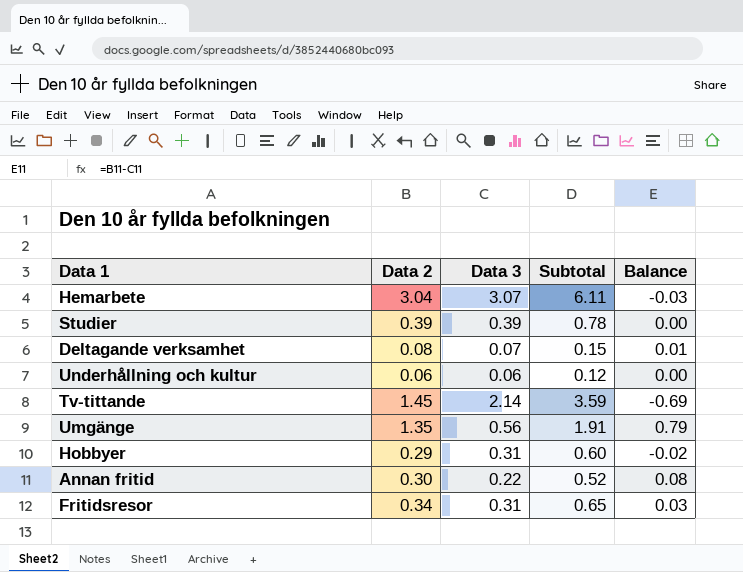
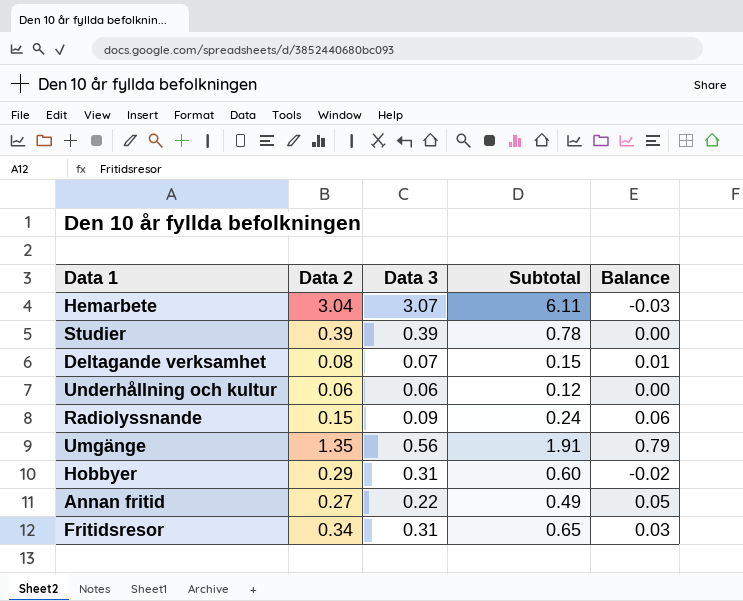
row Tv-tittande: 1.45 | 2.14 | 3.59 | -0.69 -> none
row Radiolyssnande: none -> 0.15 | 0.09 | 0.24 | 0.06
Annan fritid | Data 2: 0.30 -> 0.27
Annan fritid | Subtotal: 0.52 -> 0.49
Annan fritid | Balance: 0.08 -> 0.05

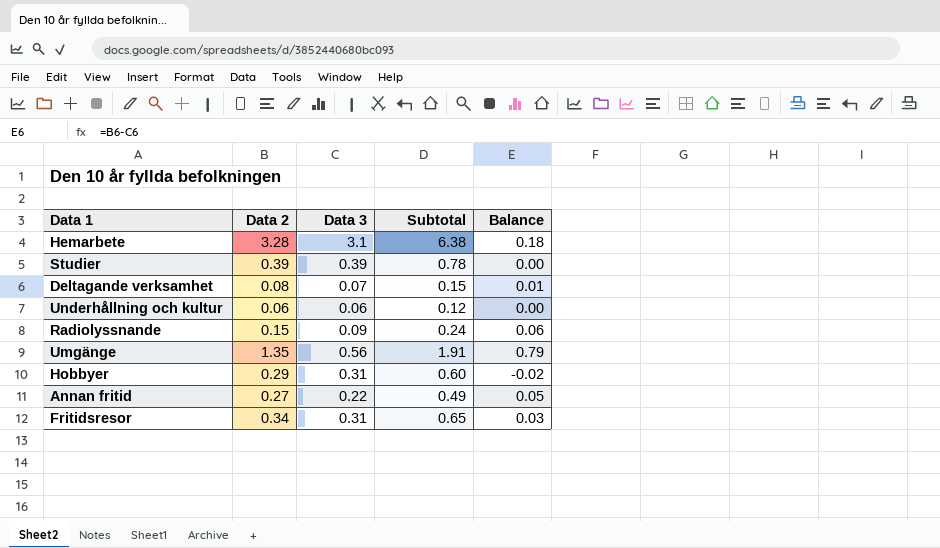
Hemarbete | Data 2: 3.04 -> 3.28
Hemarbete | Data 3: 3.07 -> 3.1
Hemarbete | Subtotal: 6.11 -> 6.38
Hemarbete | Balance: -0.03 -> 0.18

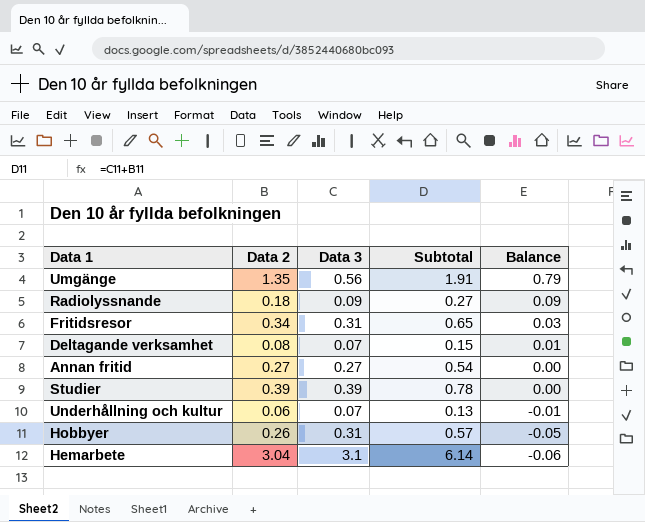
row order: none -> Balance descending
Radiolyssnande | Data 2: 0.15 -> 0.18
Radiolyssnande | Subtotal: 0.24 -> 0.27
Radiolyssnande | Balance: 0.06 -> 0.09
Annan fritid | Data 3: 0.22 -> 0.27
Annan fritid | Subtotal: 0.49 -> 0.54
Annan fritid | Balance: 0.05 -> 0.00
Underhållning och kultur | Data 3: 0.06 -> 0.07
Underhållning och kultur | Subtotal: 0.12 -> 0.13
Underhållning och kultur | Balance: 0.00 -> -0.01
Hobbyer | Data 2: 0.29 -> 0.26
Hobbyer | Subtotal: 0.60 -> 0.57
Hobbyer | Balance: -0.02 -> -0.05
Hemarbete | Data 2: 3.28 -> 3.04
Hemarbete | Subtotal: 6.38 -> 6.14
Hemarbete | Balance: 0.18 -> -0.06

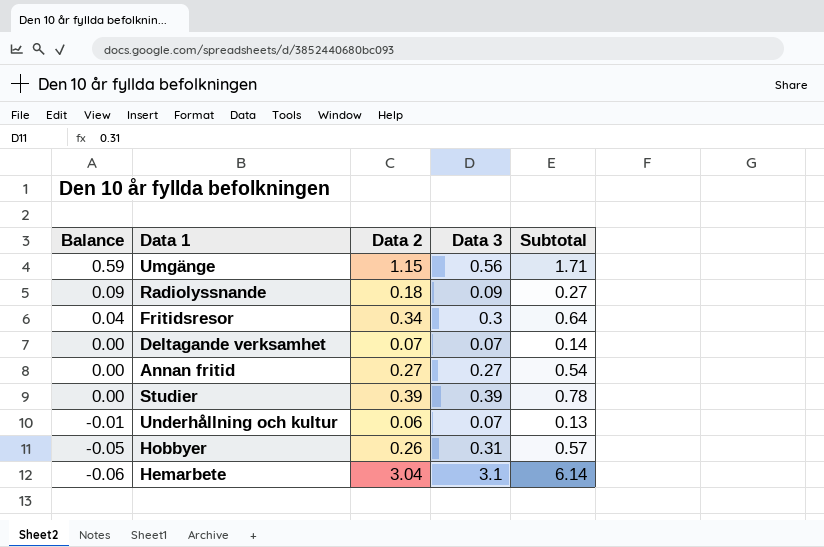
column Balance | position: 5 -> 1
Umgänge | Balance: 0.79 -> 0.59
Umgänge | Data 2: 1.35 -> 1.15
Umgänge | Subtotal: 1.91 -> 1.71
Fritidsresor | Balance: 0.03 -> 0.04
Fritidsresor | Data 3: 0.31 -> 0.3
Fritidsresor | Subtotal: 0.65 -> 0.64
Deltagande verksamhet | Balance: 0.01 -> 0.00
Deltagande verksamhet | Data 2: 0.08 -> 0.07
Deltagande verksamhet | Subtotal: 0.15 -> 0.14

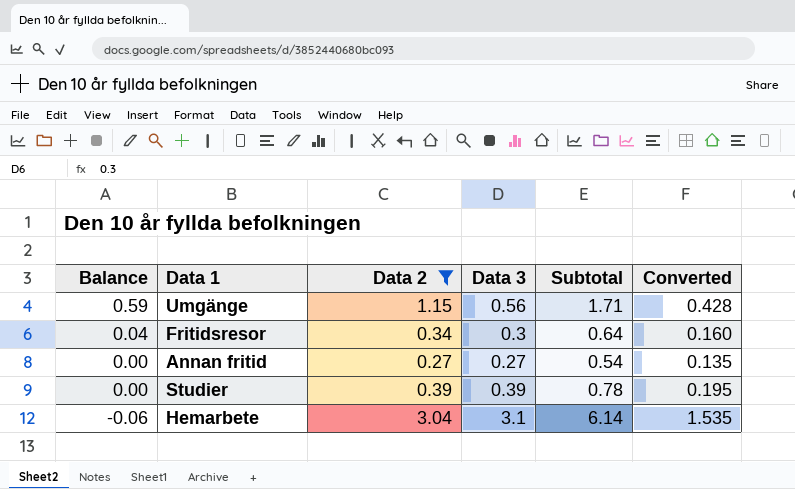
filter: none -> Data 2 >= 0.27
column Converted | formula: none -> [Subtotal] * 0.25

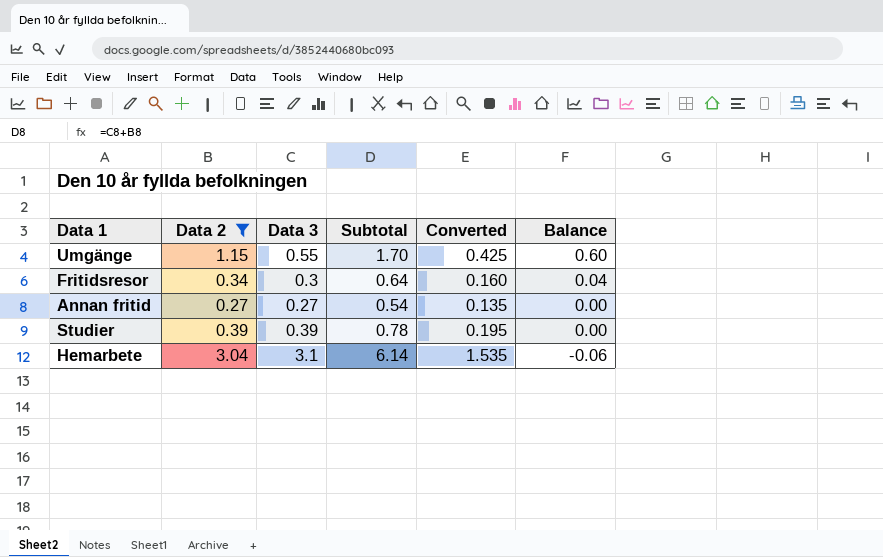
column Balance | position: 1 -> 6
Umgänge | Data 3: 0.56 -> 0.55
Umgänge | Subtotal: 1.71 -> 1.70
Umgänge | Converted: 0.428 -> 0.425
Umgänge | Balance: 0.59 -> 0.60

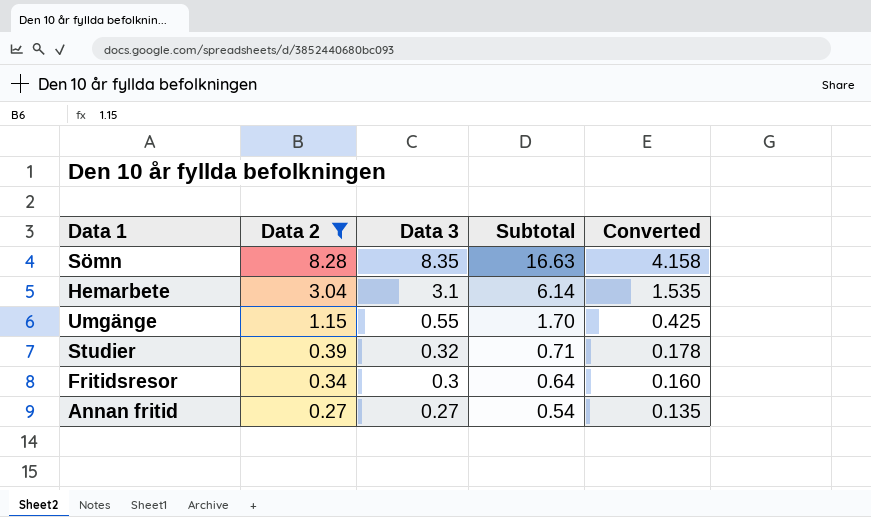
row order: Balance descending -> Data 2 descending
column Balance | formula: [Data 2] - [Data 3] -> none
row Sömn: none -> 8.28 | 8.35 | 16.63 | 4.158
Studier | Data 3: 0.39 -> 0.32
Studier | Subtotal: 0.78 -> 0.71
Studier | Converted: 0.195 -> 0.178

